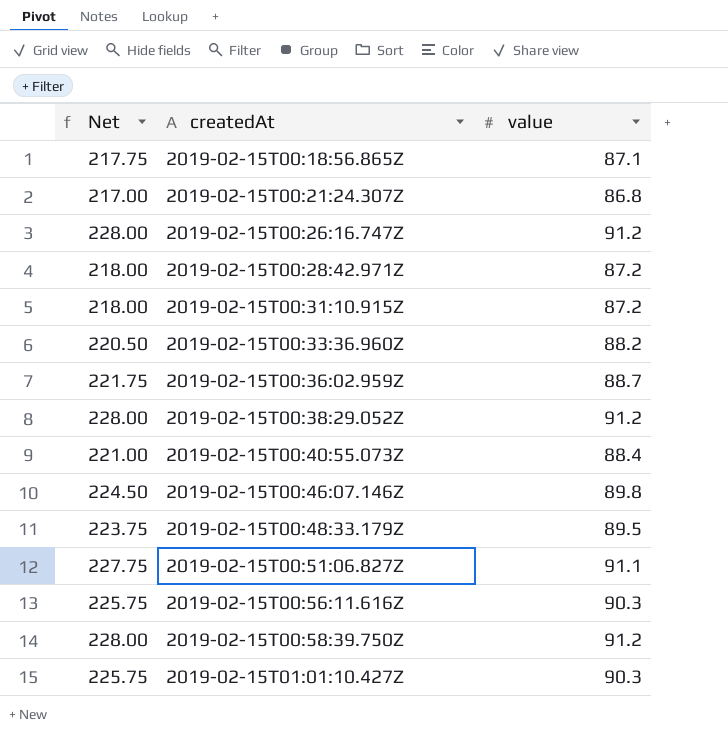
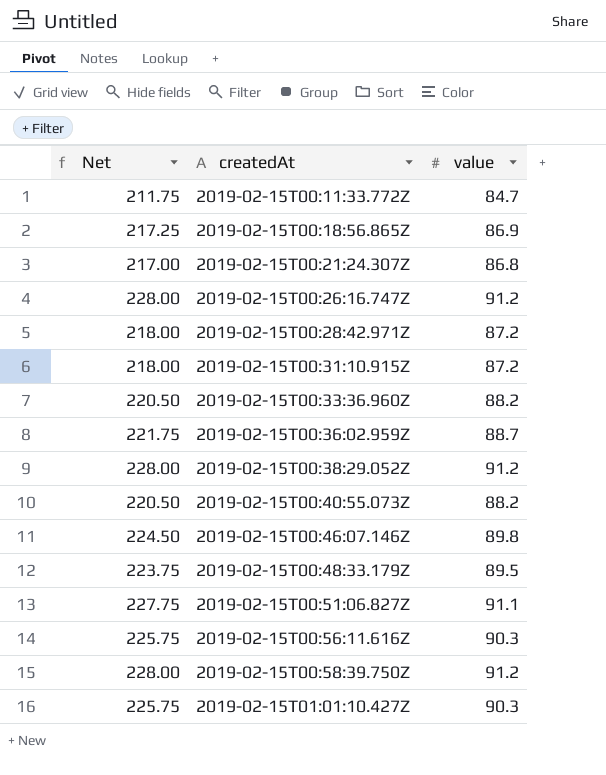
row 2019-02-15T00:11:33.772Z: none -> 211.75 | 84.7
2019-02-15T00:18:56.865Z | Net: 217.75 -> 217.25
2019-02-15T00:18:56.865Z | value: 87.1 -> 86.9
2019-02-15T00:40:55.073Z | Net: 221.00 -> 220.50
2019-02-15T00:40:55.073Z | value: 88.4 -> 88.2

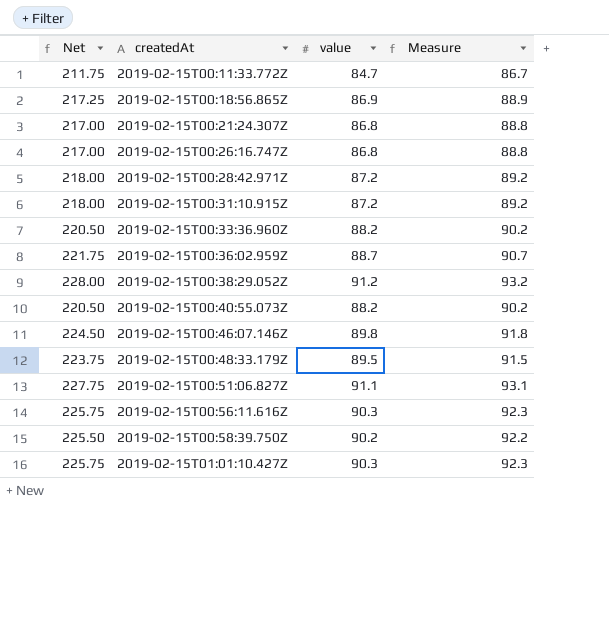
column Measure | formula: none -> [value] + 2
2019-02-15T00:26:16.747Z | Net: 228.00 -> 217.00
2019-02-15T00:26:16.747Z | value: 91.2 -> 86.8
2019-02-15T00:58:39.750Z | Net: 228.00 -> 225.50
2019-02-15T00:58:39.750Z | value: 91.2 -> 90.2

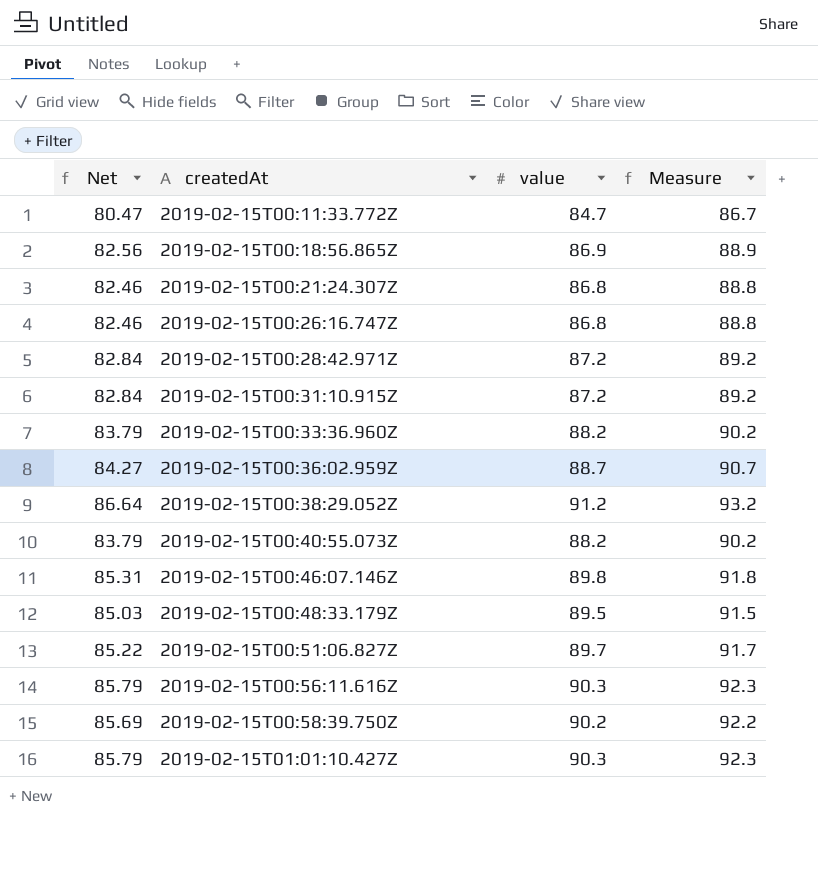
column Net | formula: [value] * 2.5 -> [value] * 0.95
2019-02-15T00:51:06.827Z | value: 91.1 -> 89.7
2019-02-15T00:51:06.827Z | Measure: 93.1 -> 91.7

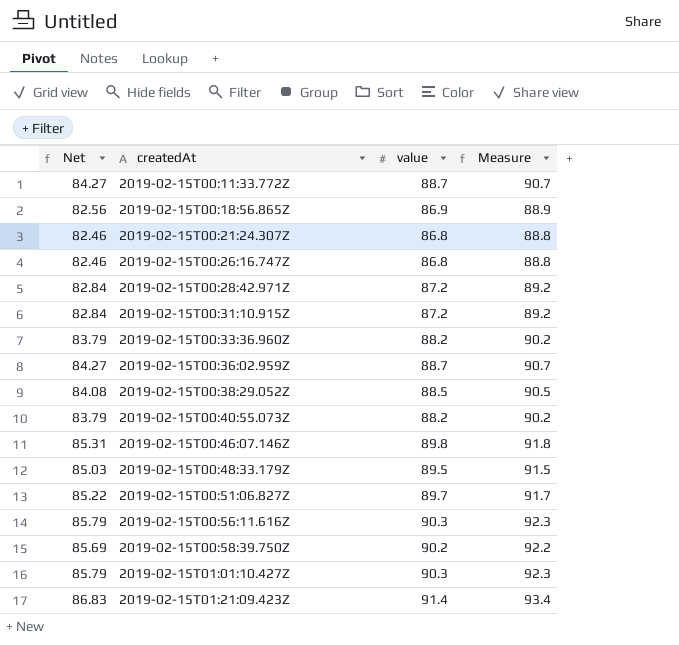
2019-02-15T00:11:33.772Z | Net: 80.47 -> 84.27
2019-02-15T00:11:33.772Z | value: 84.7 -> 88.7
2019-02-15T00:11:33.772Z | Measure: 86.7 -> 90.7
2019-02-15T00:38:29.052Z | Net: 86.64 -> 84.08
2019-02-15T00:38:29.052Z | value: 91.2 -> 88.5
2019-02-15T00:38:29.052Z | Measure: 93.2 -> 90.5
row 2019-02-15T01:21:09.423Z: none -> 86.83 | 91.4 | 93.4

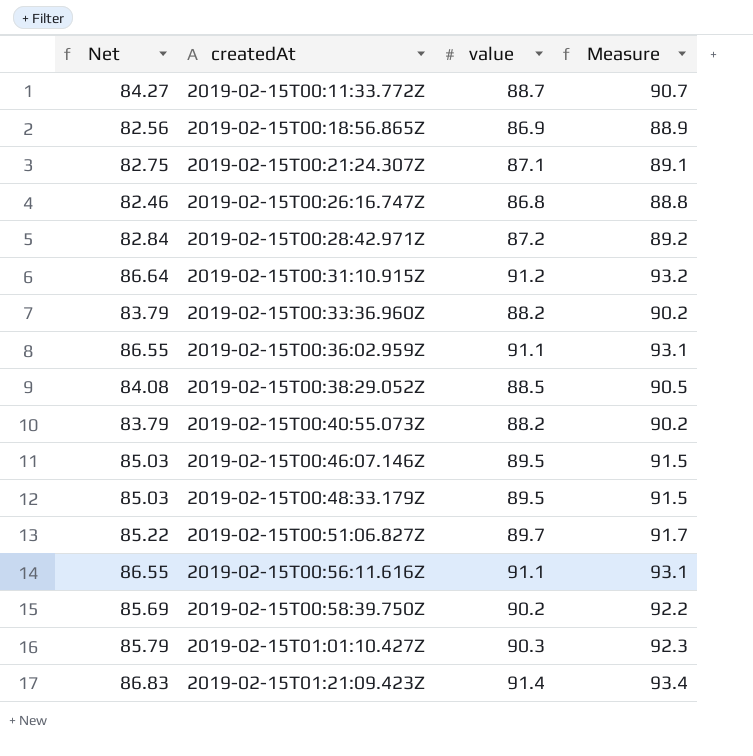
2019-02-15T00:21:24.307Z | Net: 82.46 -> 82.75
2019-02-15T00:21:24.307Z | value: 86.8 -> 87.1
2019-02-15T00:21:24.307Z | Measure: 88.8 -> 89.1
2019-02-15T00:31:10.915Z | Net: 82.84 -> 86.64
2019-02-15T00:31:10.915Z | value: 87.2 -> 91.2
2019-02-15T00:31:10.915Z | Measure: 89.2 -> 93.2
2019-02-15T00:36:02.959Z | Net: 84.27 -> 86.55
2019-02-15T00:36:02.959Z | value: 88.7 -> 91.1
2019-02-15T00:36:02.959Z | Measure: 90.7 -> 93.1
2019-02-15T00:46:07.146Z | Net: 85.31 -> 85.03
2019-02-15T00:46:07.146Z | value: 89.8 -> 89.5
2019-02-15T00:46:07.146Z | Measure: 91.8 -> 91.5
2019-02-15T00:56:11.616Z | Net: 85.79 -> 86.55
2019-02-15T00:56:11.616Z | value: 90.3 -> 91.1
2019-02-15T00:56:11.616Z | Measure: 92.3 -> 93.1

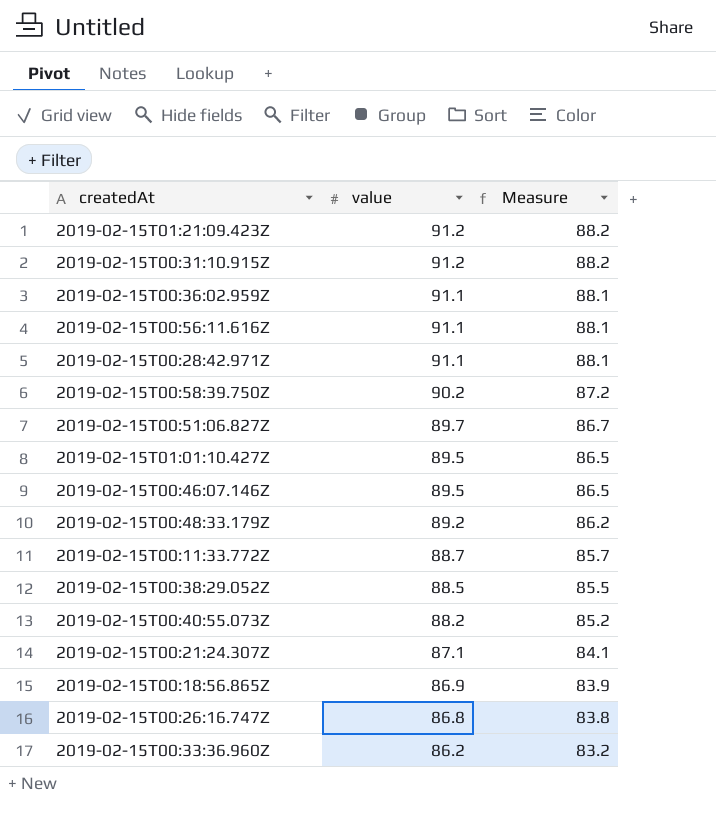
row order: createdAt ascending -> value descending
column Net | formula: [value] * 0.95 -> none
column Measure | formula: [value] + 2 -> [value] - 3
2019-02-15T01:21:09.423Z | value: 91.4 -> 91.2
2019-02-15T00:28:42.971Z | value: 87.2 -> 91.1
2019-02-15T01:01:10.427Z | value: 90.3 -> 89.5
2019-02-15T00:48:33.179Z | value: 89.5 -> 89.2
2019-02-15T00:33:36.960Z | value: 88.2 -> 86.2

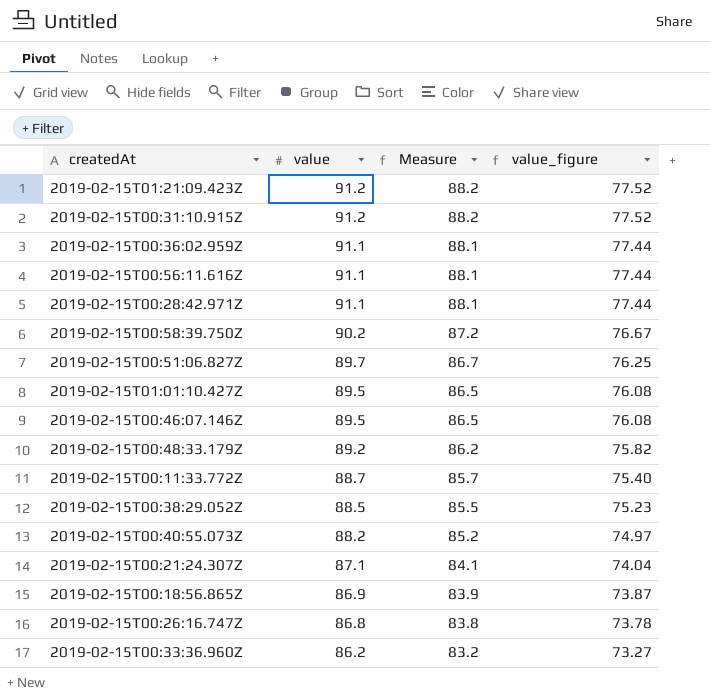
column value_figure | formula: none -> [value] * 0.85

